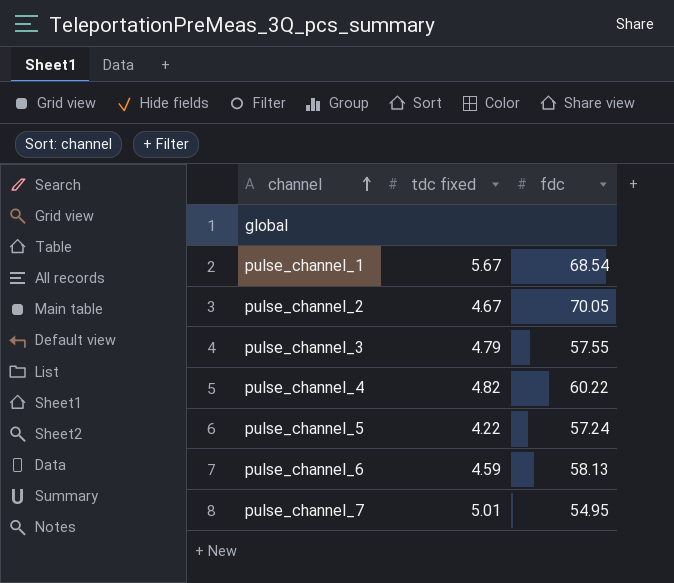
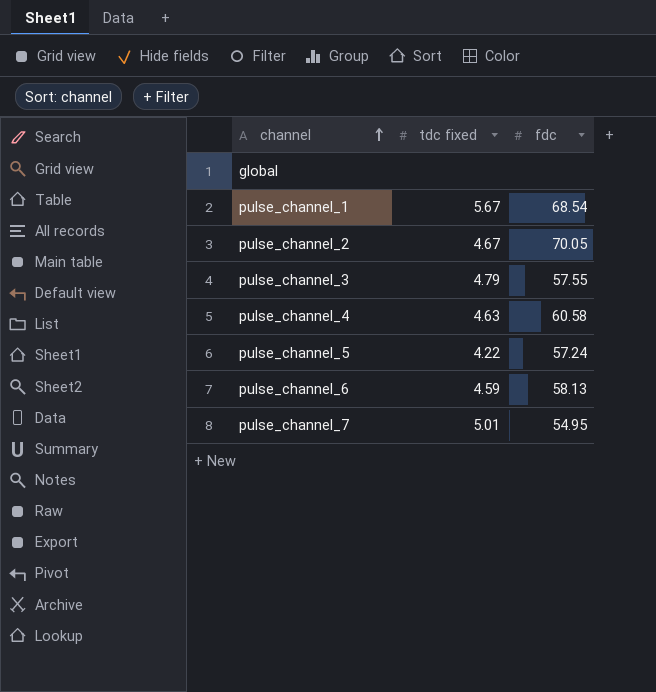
pulse_channel_4 | tdc fixed: 4.82 -> 4.63
pulse_channel_4 | fdc: 60.22 -> 60.58

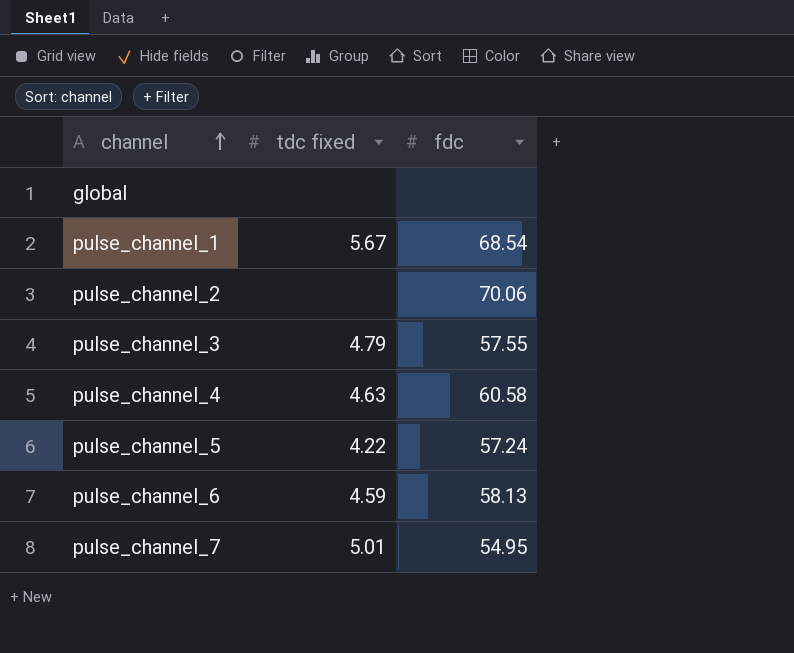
pulse_channel_2 | tdc fixed: 4.67 -> none
pulse_channel_2 | fdc: 70.05 -> 70.06

